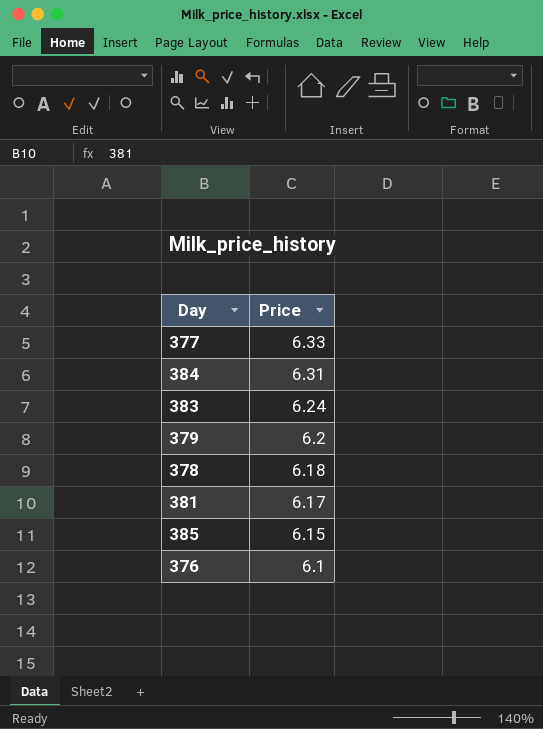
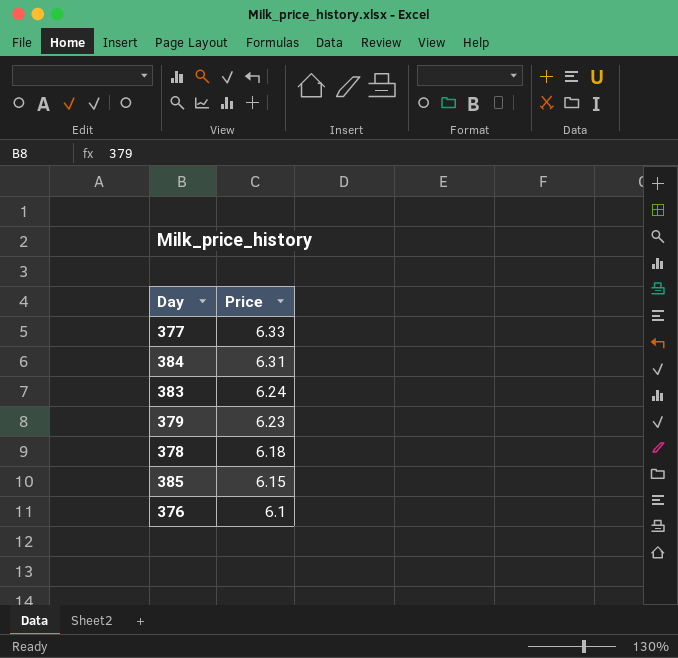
row 381: 6.17 -> none
379 | Price: 6.2 -> 6.23

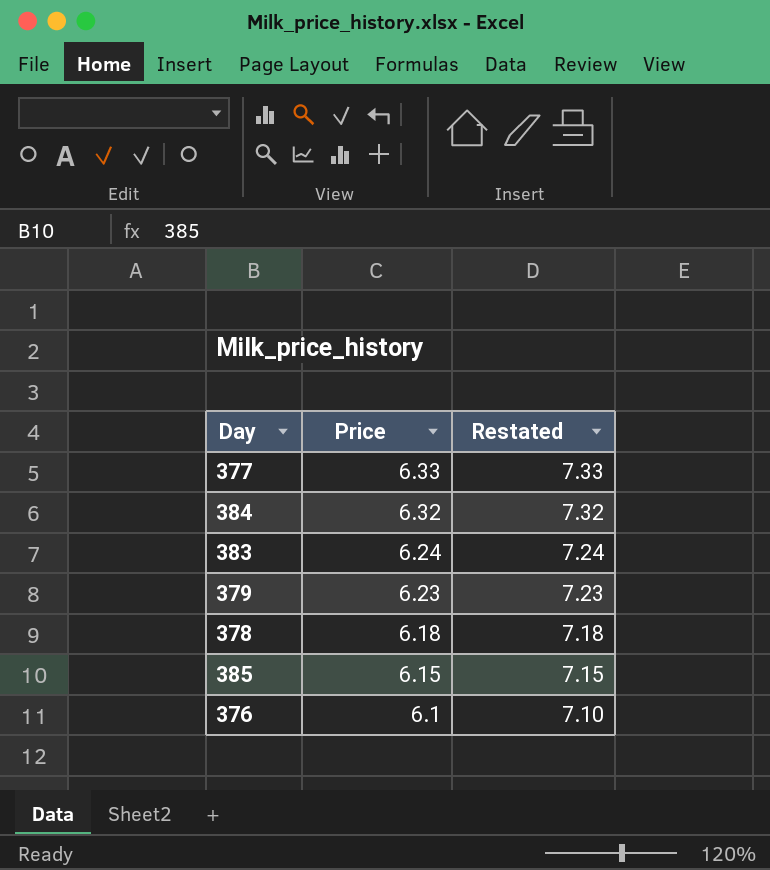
column Restated | formula: none -> [Price] + 1
384 | Price: 6.31 -> 6.32

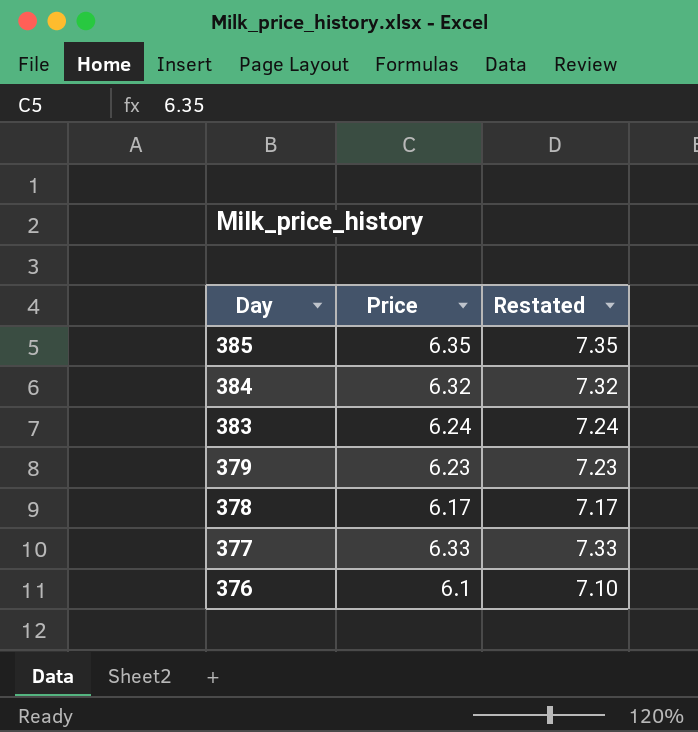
row order: Price descending -> Day descending
385 | Price: 6.15 -> 6.35
385 | Restated: 7.15 -> 7.35
378 | Price: 6.18 -> 6.17
378 | Restated: 7.18 -> 7.17

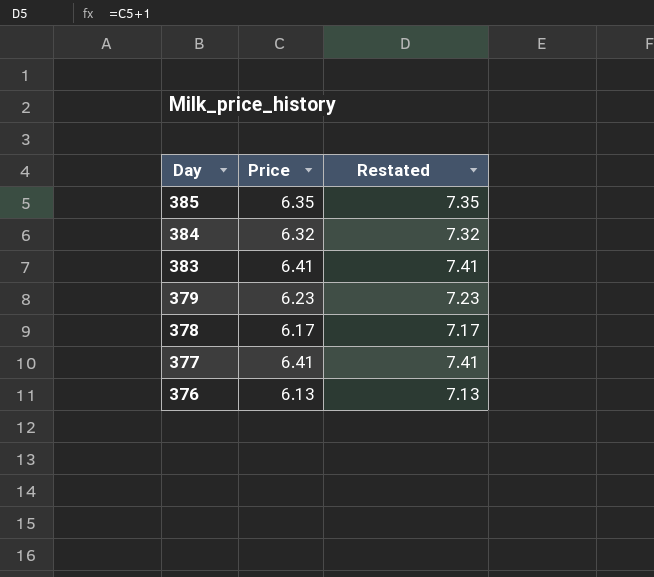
383 | Price: 6.24 -> 6.41
383 | Restated: 7.24 -> 7.41
377 | Price: 6.33 -> 6.41
377 | Restated: 7.33 -> 7.41
376 | Price: 6.1 -> 6.13
376 | Restated: 7.10 -> 7.13

